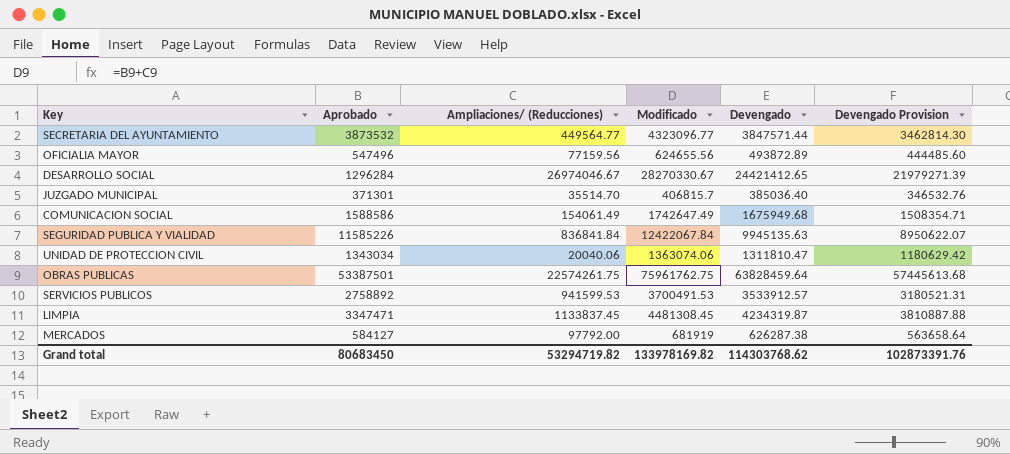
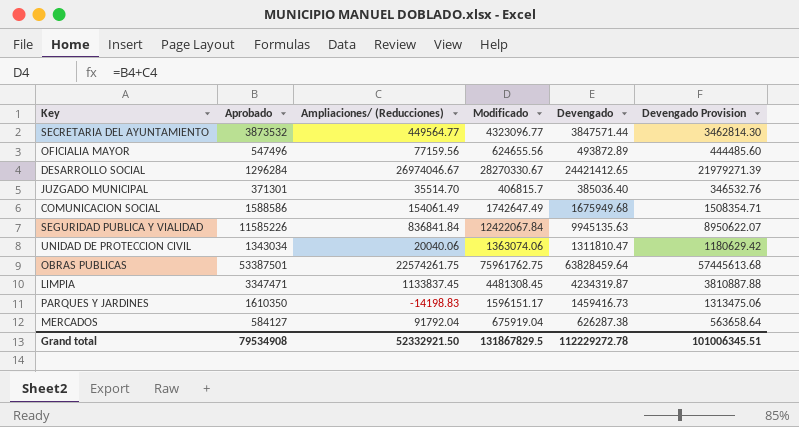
row SERVICIOS PUBLICOS: 2758892 | 941599.53 | 3700491.53 | 3533912.57 | 3180521.31 -> none
row PARQUES Y JARDINES: none -> 1610350 | -14198.83 | 1596151.17 | 1459416.73 | 1313475.06
MERCADOS | Ampliaciones/ (Reducciones): 97792.00 -> 91792.04
MERCADOS | Modificado: 681919 -> 675919.04
Grand total | Aprobado: 80683450 -> 79534908
Grand total | Ampliaciones/ (Reducciones): 53294719.82 -> 52332921.50
Grand total | Modificado: 133978169.82 -> 131867829.5
Grand total | Devengado: 114303768.62 -> 112229272.78
Grand total | Devengado Provision: 102873391.76 -> 101006345.51

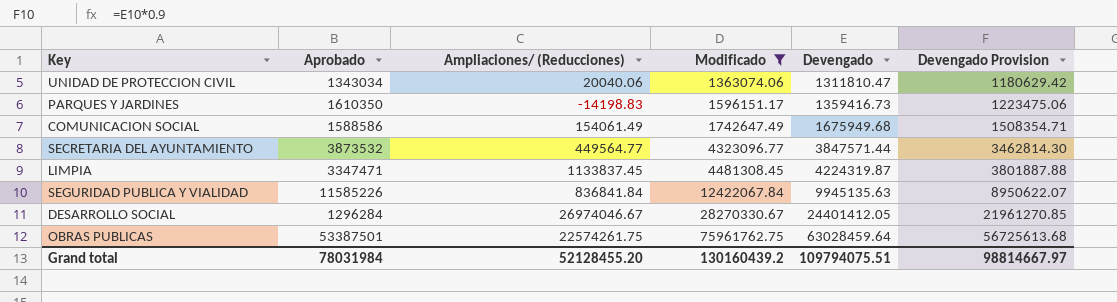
filter: none -> Modificado >= 1363074.06
row order: none -> Modificado ascending
PARQUES Y JARDINES | Devengado: 1459416.73 -> 1359416.73
PARQUES Y JARDINES | Devengado Provision: 1313475.06 -> 1223475.06
LIMPIA | Devengado: 4234319.87 -> 4224319.87
LIMPIA | Devengado Provision: 3810887.88 -> 3801887.88
DESARROLLO SOCIAL | Devengado: 24421412.65 -> 24401412.05
DESARROLLO SOCIAL | Devengado Provision: 21979271.39 -> 21961270.85
OBRAS PUBLICAS | Devengado: 63828459.64 -> 63028459.64
OBRAS PUBLICAS | Devengado Provision: 57445613.68 -> 56725613.68
Grand total | Aprobado: 79534908 -> 78031984
Grand total | Ampliaciones/ (Reducciones): 52332921.50 -> 52128455.20
Grand total | Modificado: 131867829.5 -> 130160439.2
Grand total | Devengado: 112229272.78 -> 109794075.51
Grand total | Devengado Provision: 101006345.51 -> 98814667.97

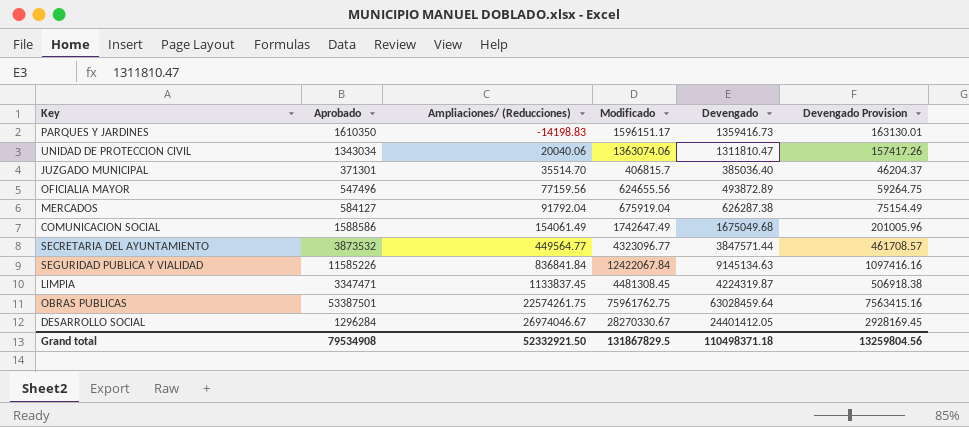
filter: Modificado >= 1363074.06 -> none
row order: Modificado ascending -> Ampliaciones/ (Reducciones) ascending
column Devengado Provision | formula: [Devengado] * 0.9 -> [Devengado] * 0.12
COMUNICACION SOCIAL | Devengado: 1675949.68 -> 1675049.68
SEGURIDAD PUBLICA Y VIALIDAD | Devengado: 9945135.63 -> 9145134.63
Grand total | Aprobado: 78031984 -> 79534908
Grand total | Ampliaciones/ (Reducciones): 52128455.20 -> 52332921.50
Grand total | Modificado: 130160439.2 -> 131867829.5
Grand total | Devengado: 109794075.51 -> 110498371.18
Grand total | Devengado Provision: 98814667.97 -> 13259804.56

